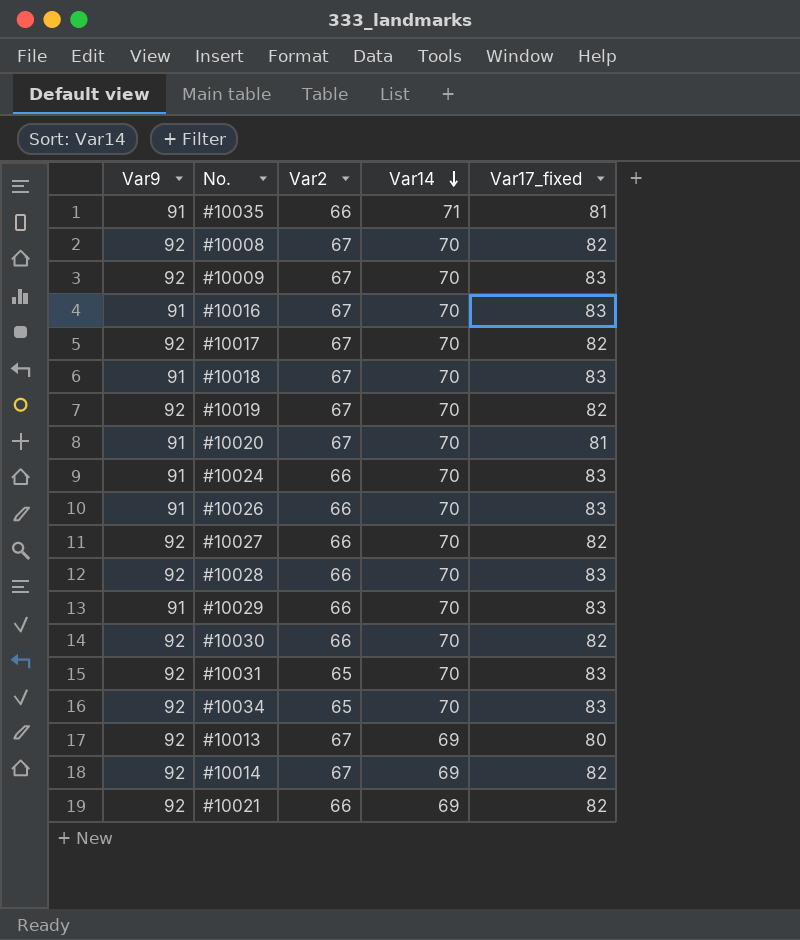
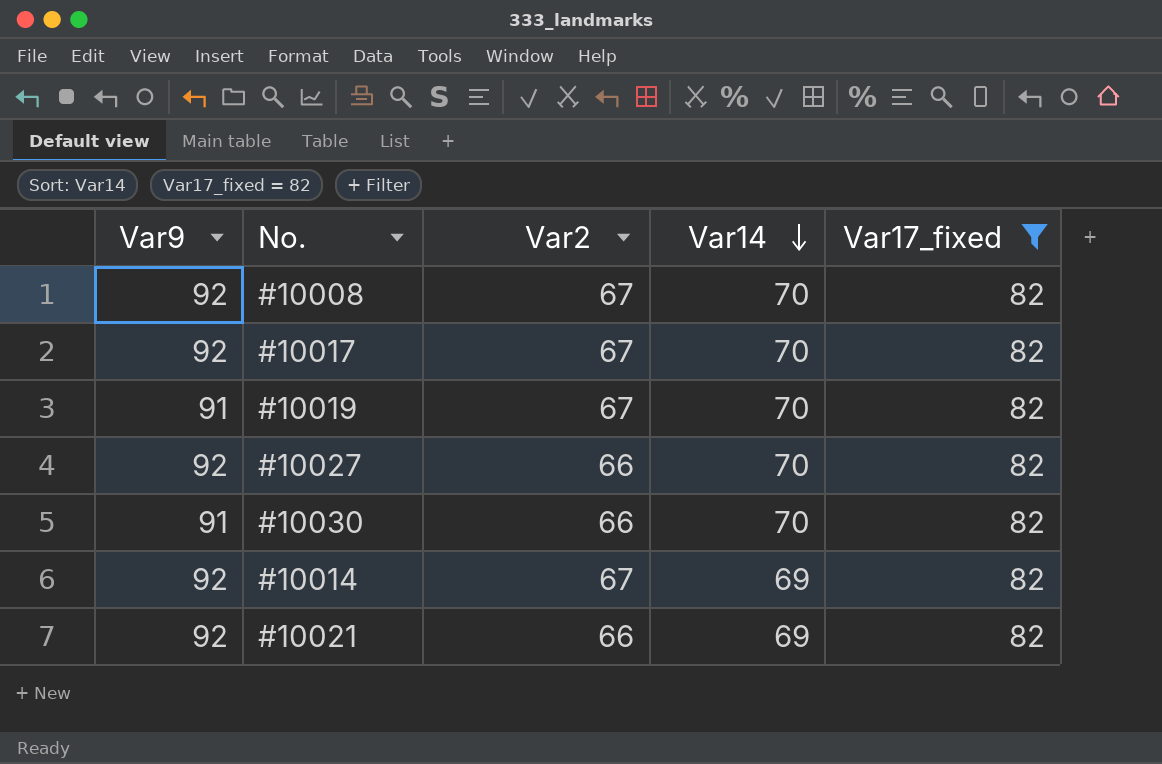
filter: none -> Var17_fixed = 82
#10019 | Var9: 92 -> 91
#10030 | Var9: 92 -> 91

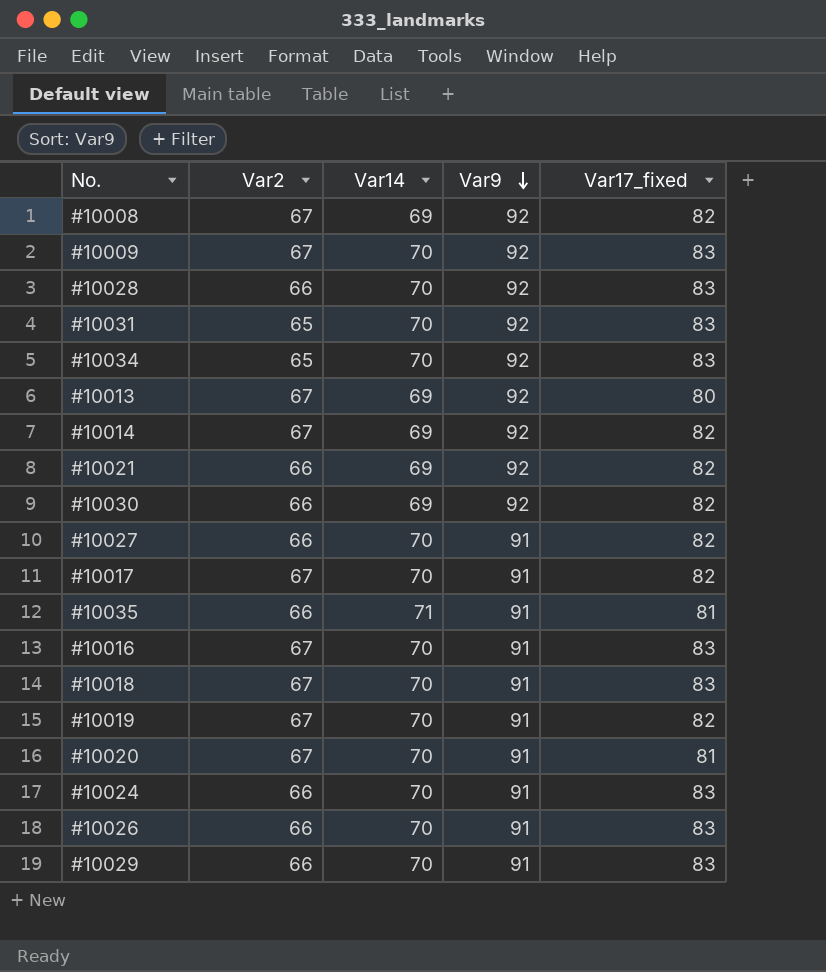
filter: Var17_fixed = 82 -> none
row order: Var14 descending -> Var9 descending
column Var9 | position: 1 -> 4
#10008 | Var14: 70 -> 69
#10030 | Var14: 70 -> 69
#10030 | Var9: 91 -> 92
#10027 | Var9: 92 -> 91
#10017 | Var9: 92 -> 91

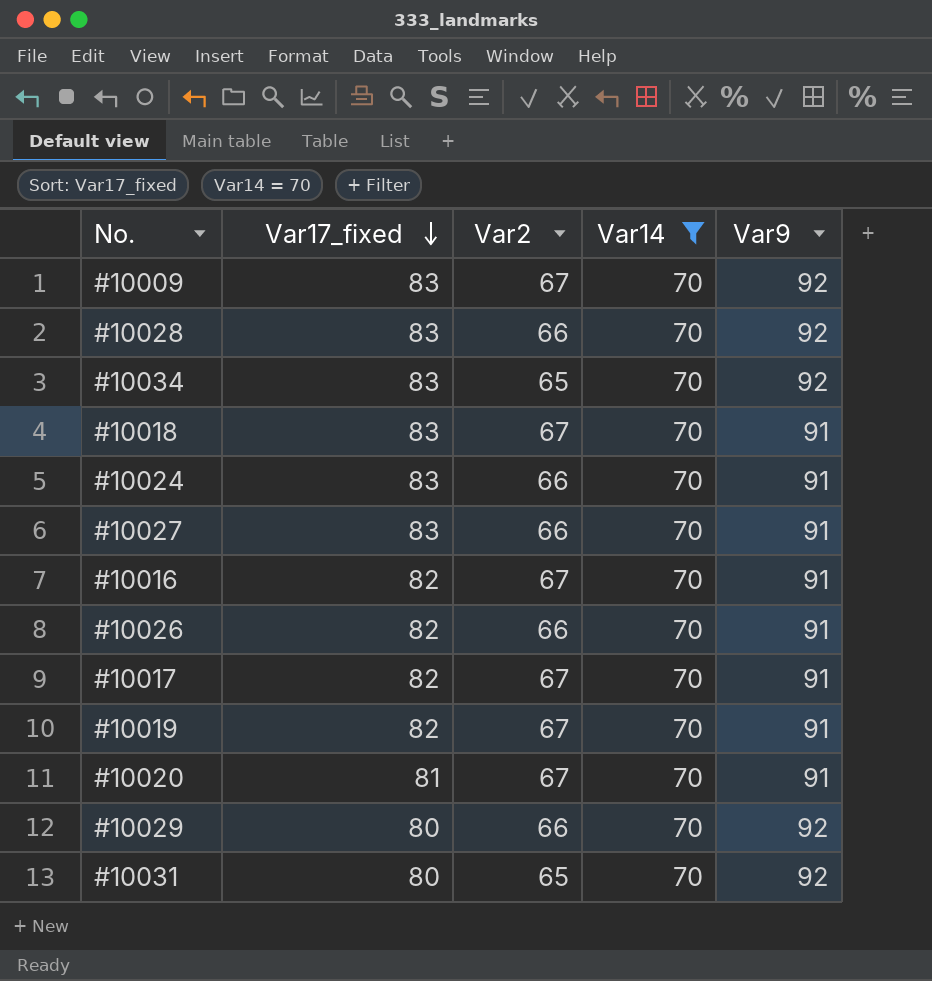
filter: none -> Var14 = 70
row order: Var9 descending -> Var17_fixed descending
column Var17_fixed | position: 5 -> 2
#10027 | Var17_fixed: 82 -> 83
#10016 | Var17_fixed: 83 -> 82
#10026 | Var17_fixed: 83 -> 82
#10029 | Var17_fixed: 83 -> 80
#10029 | Var9: 91 -> 92
#10031 | Var17_fixed: 83 -> 80

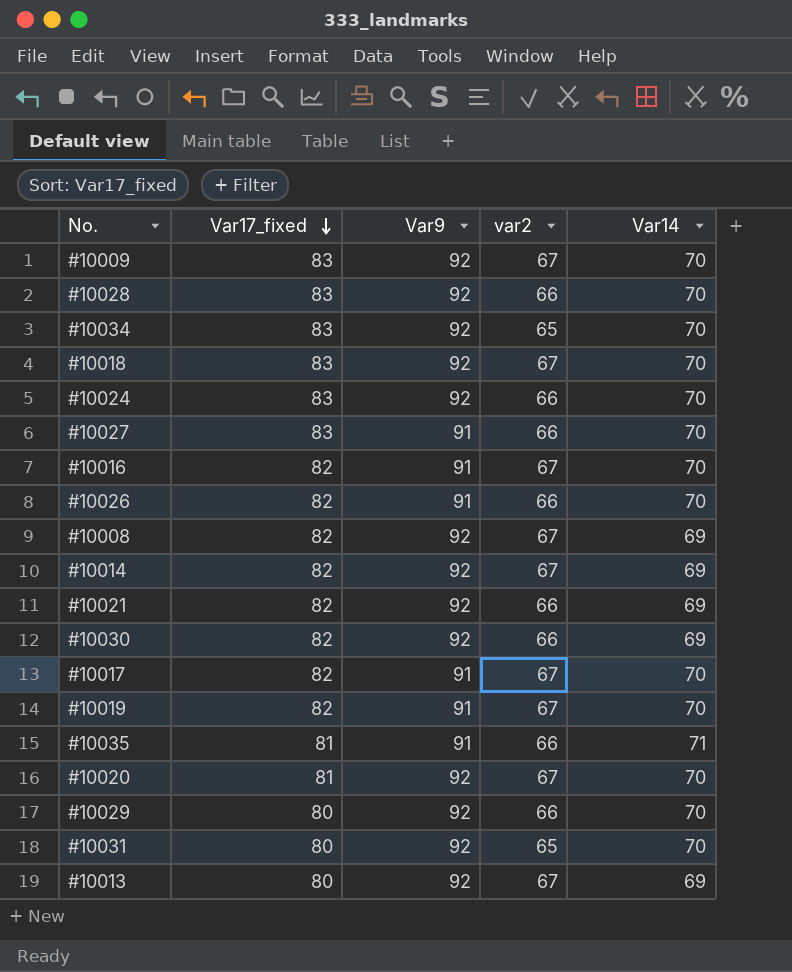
filter: Var14 = 70 -> none
column Var9 | position: 5 -> 3
column name: Var2 -> var2
#10018 | Var9: 91 -> 92
#10024 | Var9: 91 -> 92
#10020 | Var9: 91 -> 92

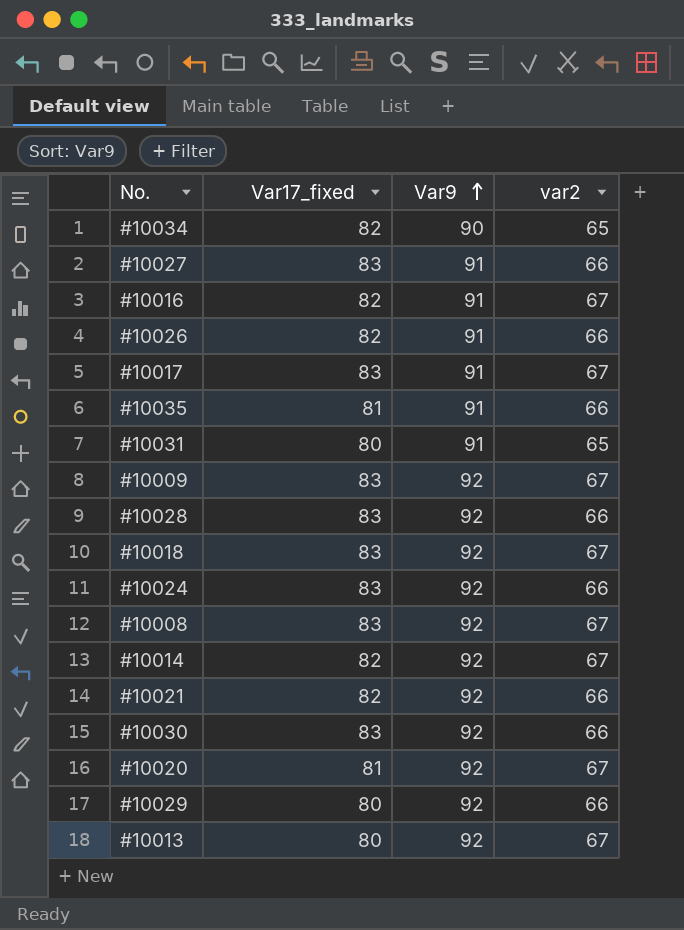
row order: Var17_fixed descending -> Var9 ascending
column Var14 | position: 5 -> none
row #10019: 82 | 91 | 67 | 70 -> none
#10034 | Var17_fixed: 83 -> 82
#10034 | Var9: 92 -> 90
#10017 | Var17_fixed: 82 -> 83
#10031 | Var9: 92 -> 91
#10008 | Var17_fixed: 82 -> 83
#10030 | Var17_fixed: 82 -> 83

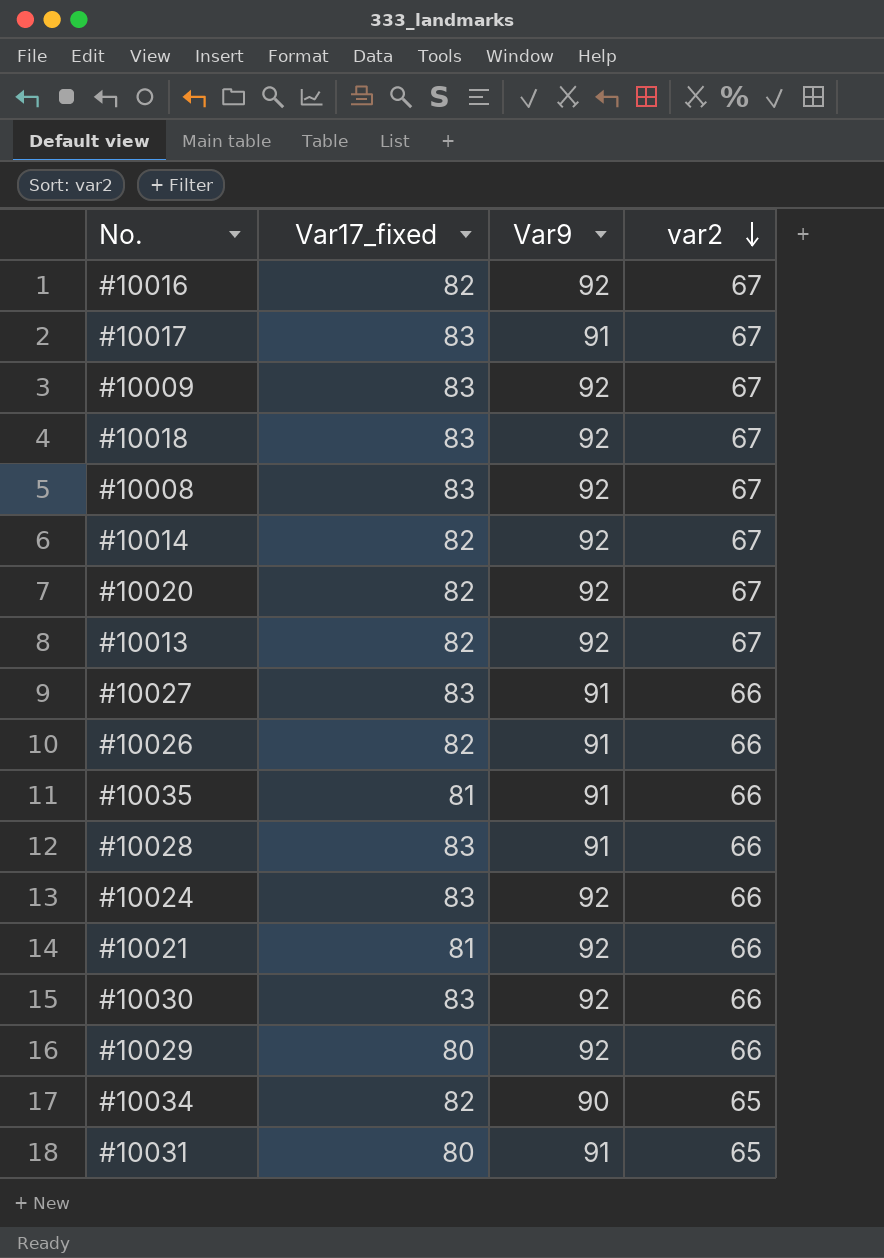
row order: Var9 ascending -> var2 descending
#10016 | Var9: 91 -> 92
#10020 | Var17_fixed: 81 -> 82
#10013 | Var17_fixed: 80 -> 82
#10028 | Var9: 92 -> 91
#10021 | Var17_fixed: 82 -> 81

